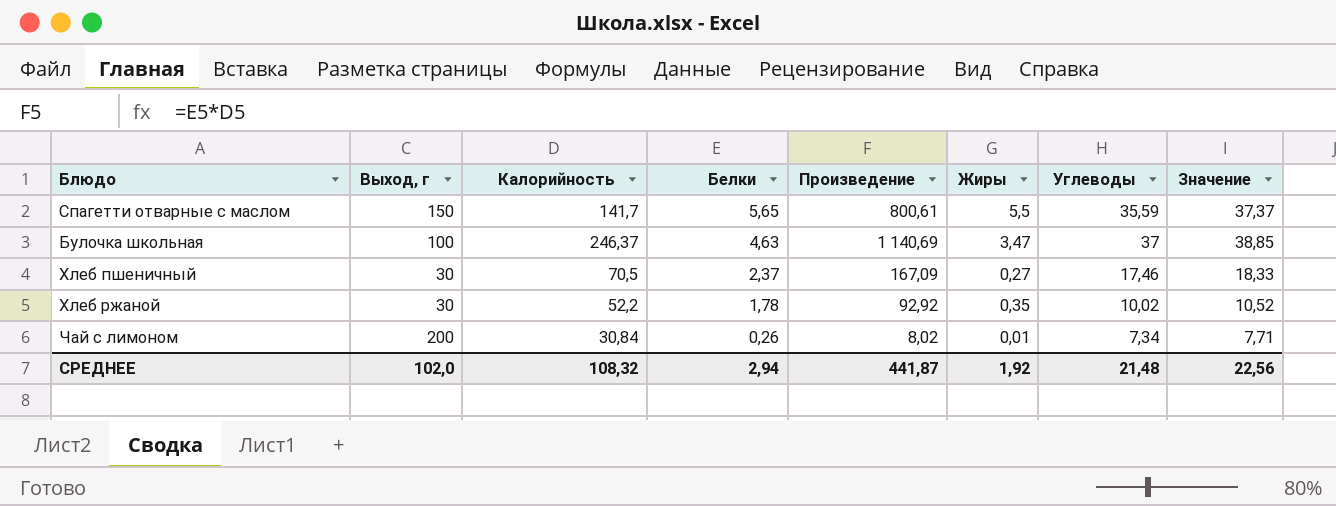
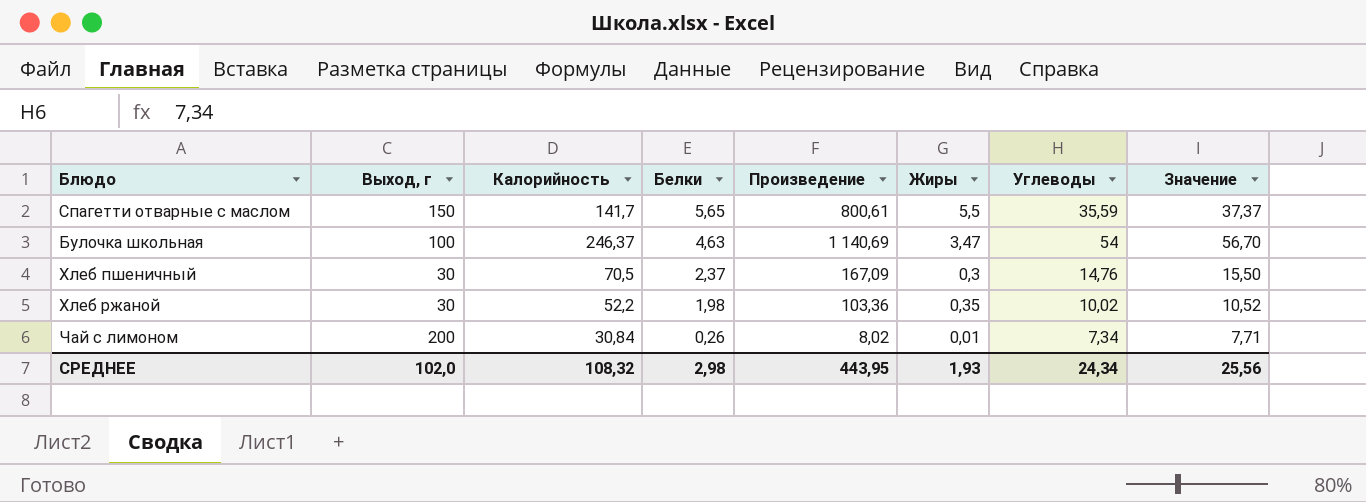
Булочка школьная | Углеводы: 37 -> 54
Булочка школьная | Значение: 38,85 -> 56,70
Хлеб пшеничный | Жиры: 0,27 -> 0,3
Хлеб пшеничный | Углеводы: 17,46 -> 14,76
Хлеб пшеничный | Значение: 18,33 -> 15,50
Хлеб ржаной | Белки: 1,78 -> 1,98
Хлеб ржаной | Произведение: 92,92 -> 103,36
СРЕДНЕЕ | Белки: 2,94 -> 2,98
СРЕДНЕЕ | Произведение: 441,87 -> 443,95
СРЕДНЕЕ | Жиры: 1,92 -> 1,93
СРЕДНЕЕ | Углеводы: 21,48 -> 24,34
СРЕДНЕЕ | Значение: 22,56 -> 25,56

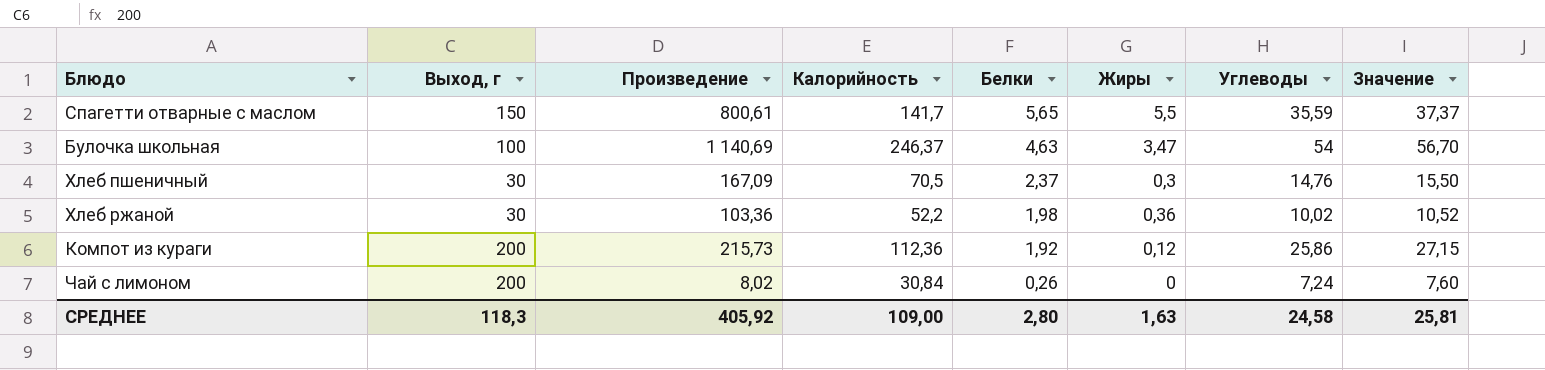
column Произведение | position: 5 -> 3
Хлеб ржаной | Жиры: 0,35 -> 0,36
row Компот из кураги: none -> 200 | 215,73 | 112,36 | 1,92 | 0,12 | 25,86 | 27,15
Чай с лимоном | Жиры: 0,01 -> 0
Чай с лимоном | Углеводы: 7,34 -> 7,24
Чай с лимоном | Значение: 7,71 -> 7,60
СРЕДНЕЕ | Выход, г: 102,0 -> 118,3
СРЕДНЕЕ | Произведение: 443,95 -> 405,92
СРЕДНЕЕ | Калорийность: 108,32 -> 109,00
СРЕДНЕЕ | Белки: 2,98 -> 2,80
СРЕДНЕЕ | Жиры: 1,93 -> 1,63
СРЕДНЕЕ | Углеводы: 24,34 -> 24,58
СРЕДНЕЕ | Значение: 25,56 -> 25,81

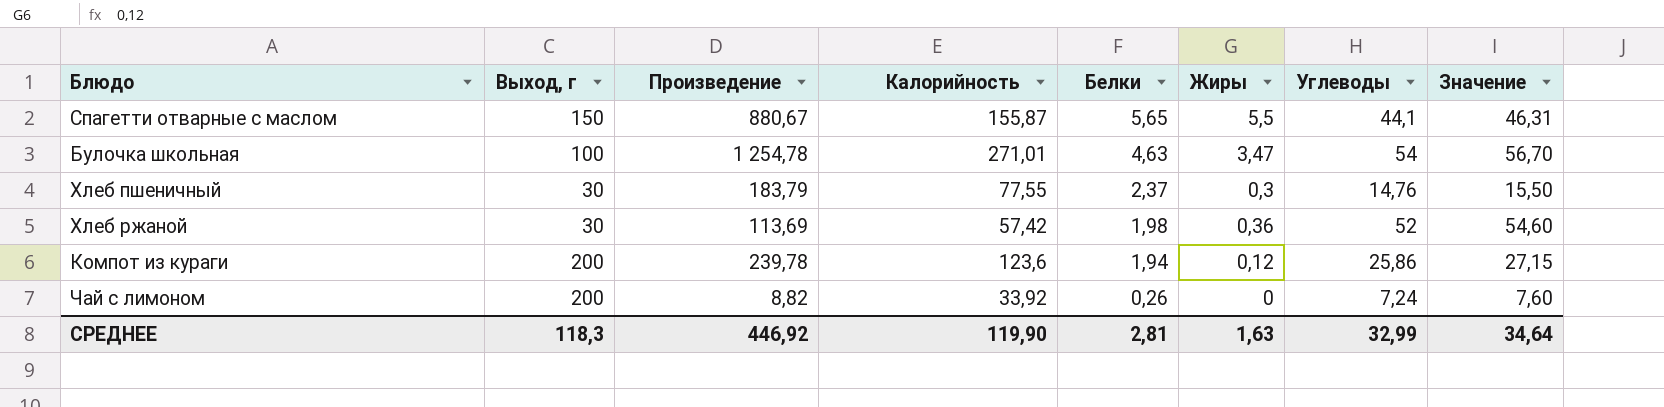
Спагетти отварные с маслом | Произведение: 800,61 -> 880,67
Спагетти отварные с маслом | Калорийность: 141,7 -> 155,87
Спагетти отварные с маслом | Углеводы: 35,59 -> 44,1
Спагетти отварные с маслом | Значение: 37,37 -> 46,31
Булочка школьная | Произведение: 1 140,69 -> 1 254,78
Булочка школьная | Калорийность: 246,37 -> 271,01
Хлеб пшеничный | Произведение: 167,09 -> 183,79
Хлеб пшеничный | Калорийность: 70,5 -> 77,55
Хлеб ржаной | Произведение: 103,36 -> 113,69
Хлеб ржаной | Калорийность: 52,2 -> 57,42
Хлеб ржаной | Углеводы: 10,02 -> 52
Хлеб ржаной | Значение: 10,52 -> 54,60
Компот из кураги | Произведение: 215,73 -> 239,78
Компот из кураги | Калорийность: 112,36 -> 123,6
Компот из кураги | Белки: 1,92 -> 1,94
Чай с лимоном | Произведение: 8,02 -> 8,82
Чай с лимоном | Калорийность: 30,84 -> 33,92
СРЕДНЕЕ | Произведение: 405,92 -> 446,92
СРЕДНЕЕ | Калорийность: 109,00 -> 119,90
СРЕДНЕЕ | Белки: 2,80 -> 2,81
СРЕДНЕЕ | Углеводы: 24,58 -> 32,99
СРЕДНЕЕ | Значение: 25,81 -> 34,64

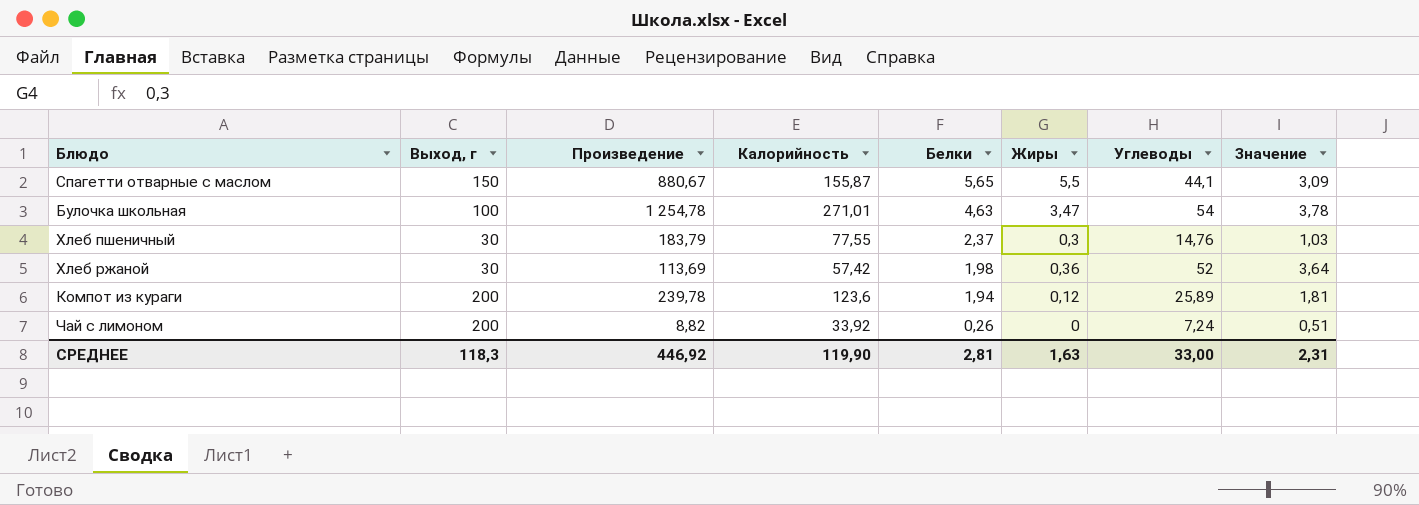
column Значение | formula: [Углеводы] * 1,05 -> [Углеводы] * 0,07
Компот из кураги | Углеводы: 25,86 -> 25,89
СРЕДНЕЕ | Углеводы: 32,99 -> 33,00
СРЕДНЕЕ | Значение: 34,64 -> 2,31

